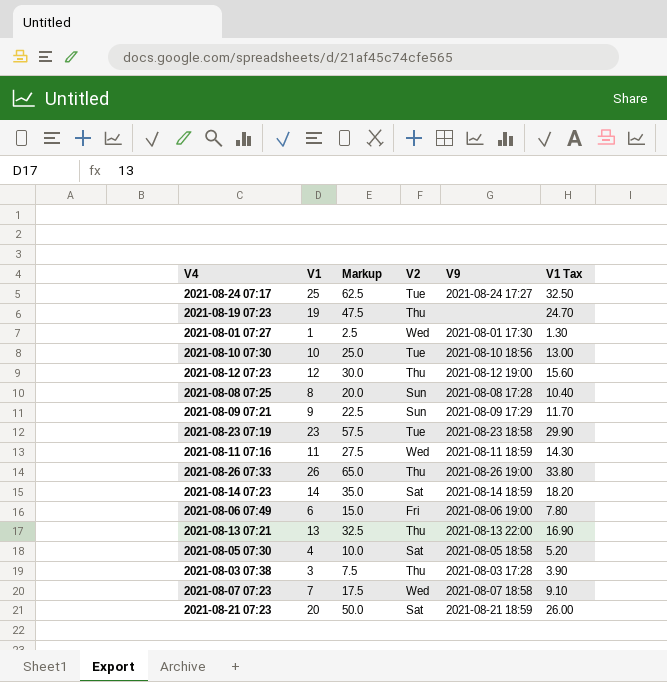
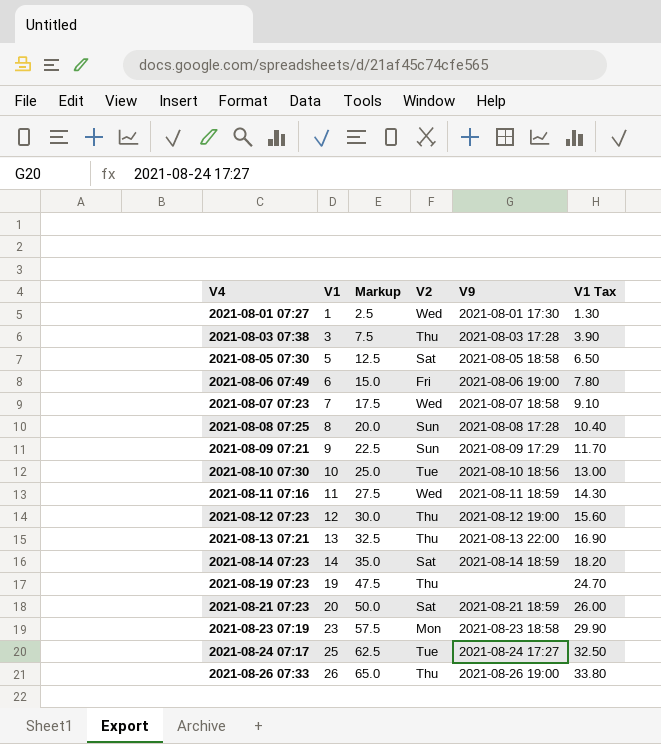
row order: none -> V4 ascending
2021-08-05 07:30 | V1: 4 -> 5
2021-08-05 07:30 | Markup: 10.0 -> 12.5
2021-08-05 07:30 | V1 Tax: 5.20 -> 6.50
2021-08-23 07:19 | V2: Tue -> Mon

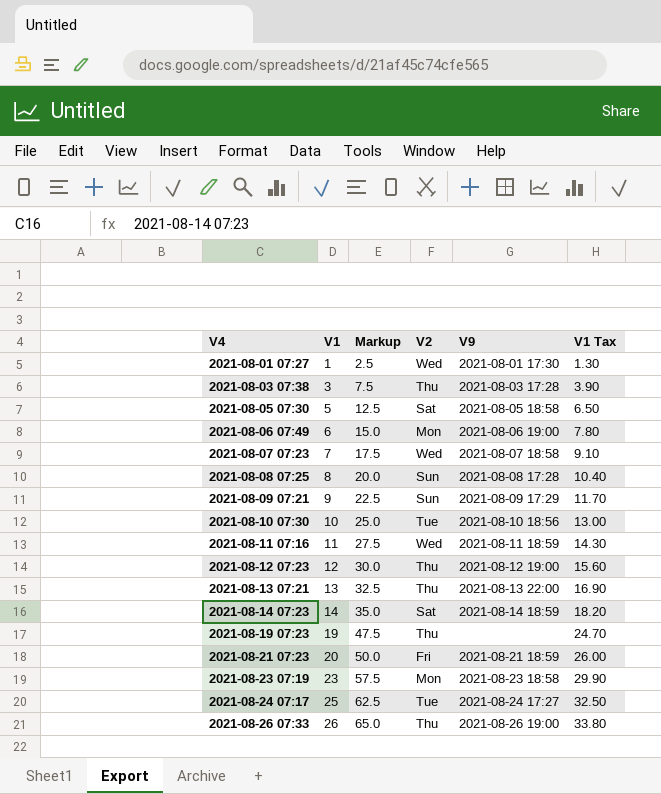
2021-08-06 07:49 | V2: Fri -> Mon
2021-08-21 07:23 | V2: Sat -> Fri

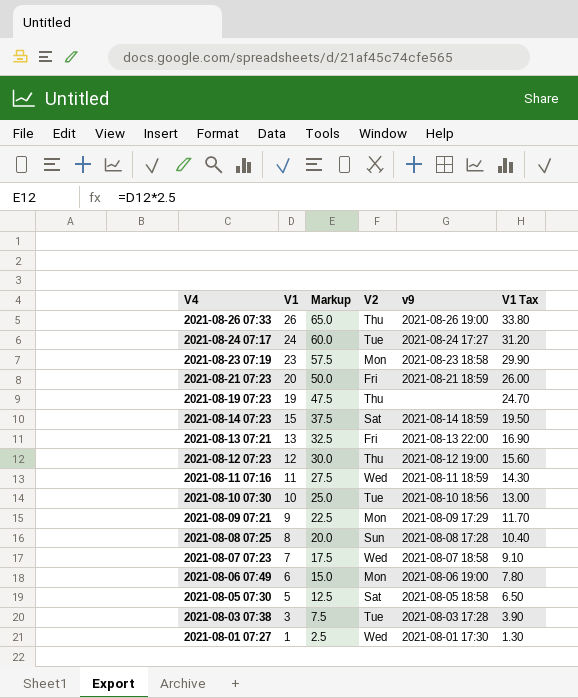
row order: V4 ascending -> V4 descending
column name: V9 -> v9
2021-08-24 07:17 | V1: 25 -> 24
2021-08-24 07:17 | Markup: 62.5 -> 60.0
2021-08-24 07:17 | V1 Tax: 32.50 -> 31.20
2021-08-14 07:23 | V1: 14 -> 15
2021-08-14 07:23 | Markup: 35.0 -> 37.5
2021-08-14 07:23 | V1 Tax: 18.20 -> 19.50
2021-08-13 07:21 | V2: Thu -> Fri
2021-08-09 07:21 | V2: Sun -> Mon
2021-08-03 07:38 | V2: Thu -> Tue

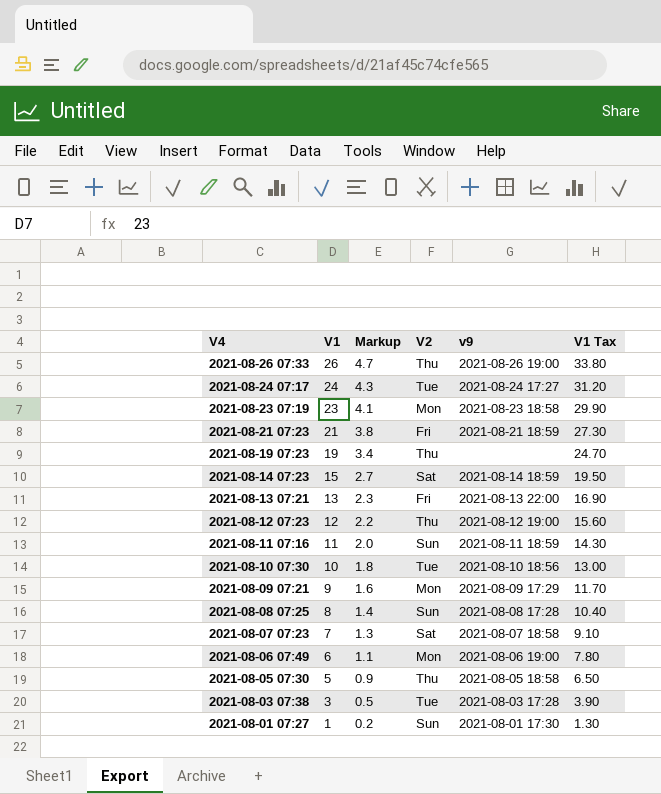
column Markup | formula: [V1] * 2.5 -> [V1] * 0.18
2021-08-21 07:23 | V1: 20 -> 21
2021-08-21 07:23 | V1 Tax: 26.00 -> 27.30
2021-08-11 07:16 | V2: Wed -> Sun
2021-08-07 07:23 | V2: Wed -> Sat
2021-08-05 07:30 | V2: Sat -> Thu
2021-08-01 07:27 | V2: Wed -> Sun

